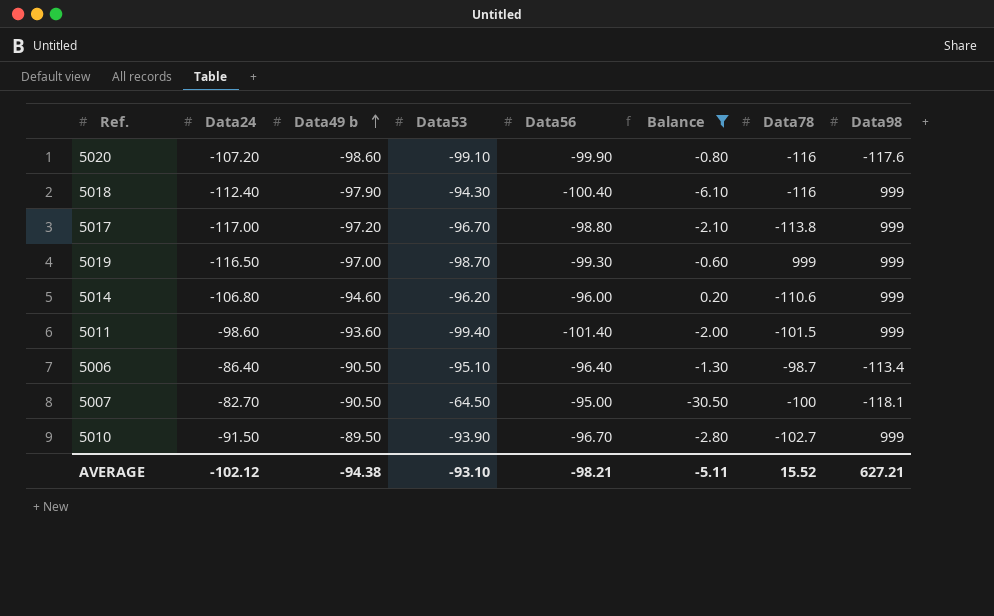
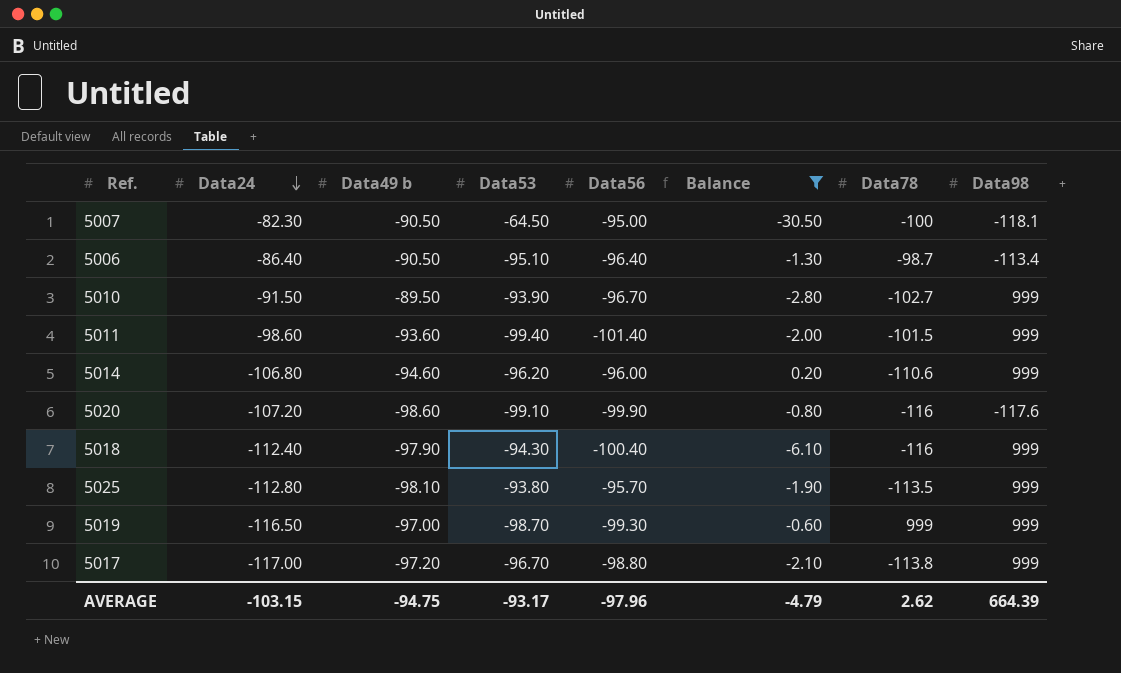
row order: Data49 b ascending -> Data24 descending
5007 | Data24: -82.70 -> -82.30
row 5025: none -> -112.80 | -98.10 | -93.80 | -95.70 | -1.90 | -113.5 | 999
AVERAGE | Data24: -102.12 -> -103.15
AVERAGE | Data49 b: -94.38 -> -94.75
AVERAGE | Data53: -93.10 -> -93.17
AVERAGE | Data56: -98.21 -> -97.96
AVERAGE | Balance: -5.11 -> -4.79
AVERAGE | Data78: 15.52 -> 2.62
AVERAGE | Data98: 627.21 -> 664.39

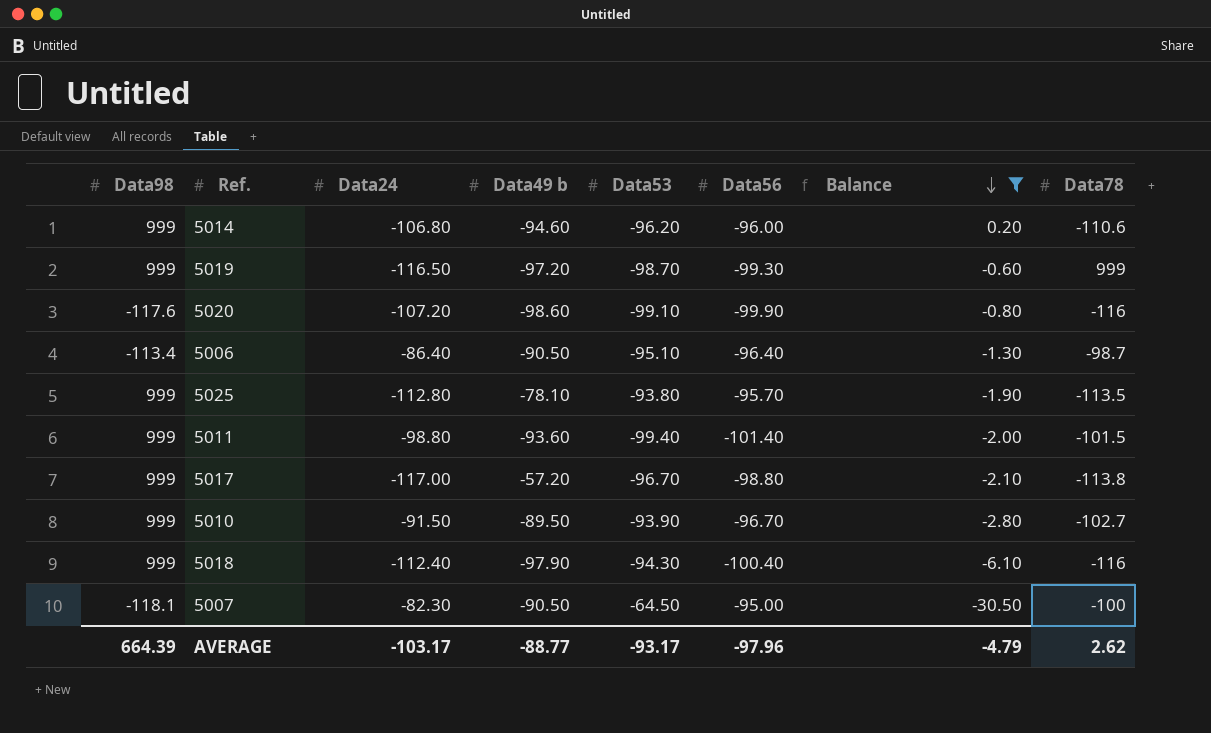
row order: Data24 descending -> Balance descending
column Data98 | position: 8 -> 1
5019 | Data49 b: -97.00 -> -97.20
5025 | Data49 b: -98.10 -> -78.10
5011 | Data24: -98.60 -> -98.80
5017 | Data49 b: -97.20 -> -57.20
AVERAGE | Data24: -103.15 -> -103.17
AVERAGE | Data49 b: -94.75 -> -88.77

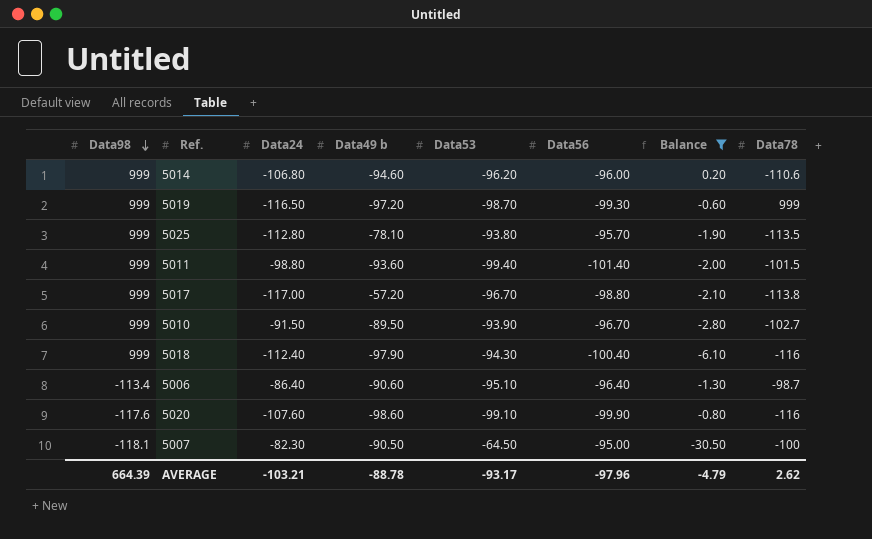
row order: Balance descending -> Data98 descending
5006 | Data49 b: -90.50 -> -90.60
5020 | Data24: -107.20 -> -107.60
AVERAGE | Data24: -103.17 -> -103.21
AVERAGE | Data49 b: -88.77 -> -88.78

